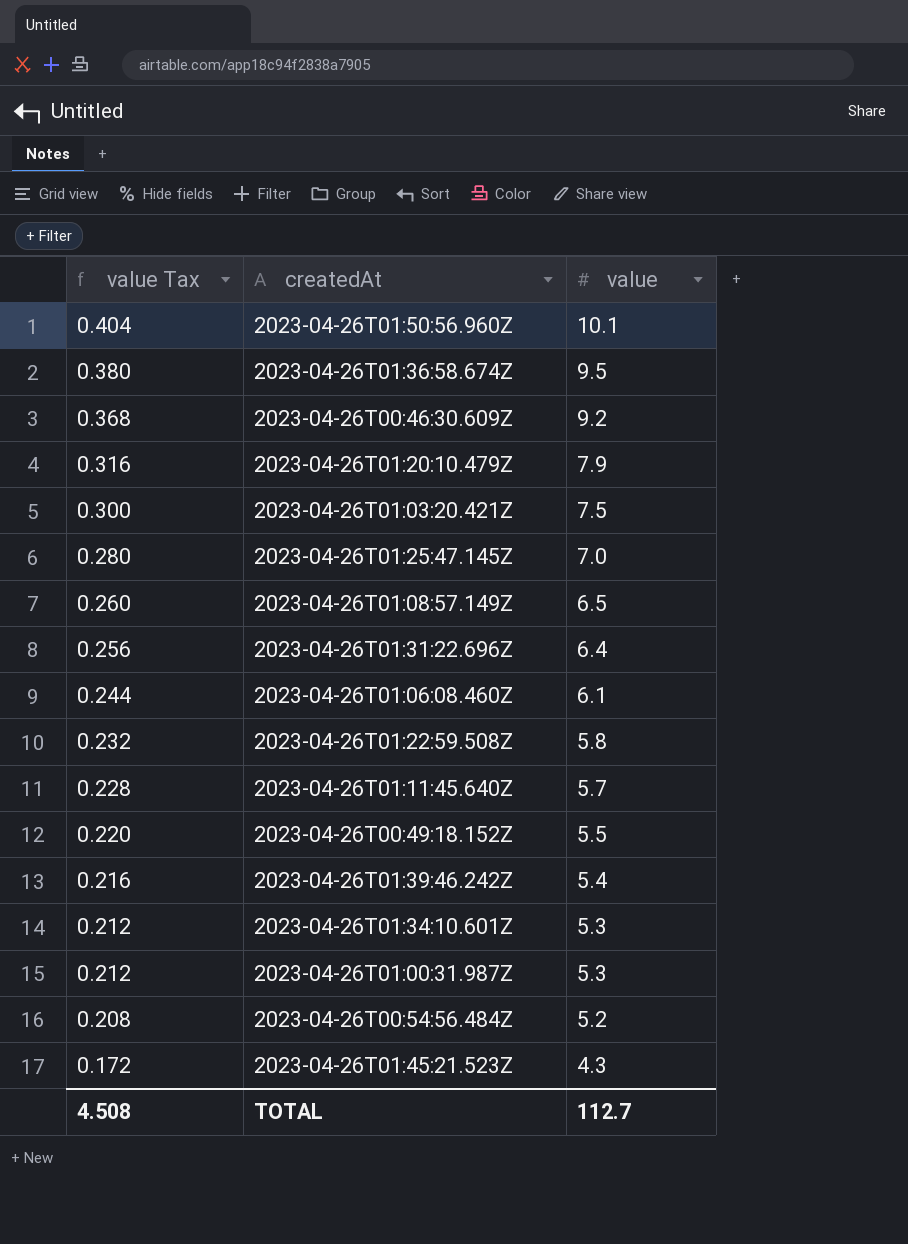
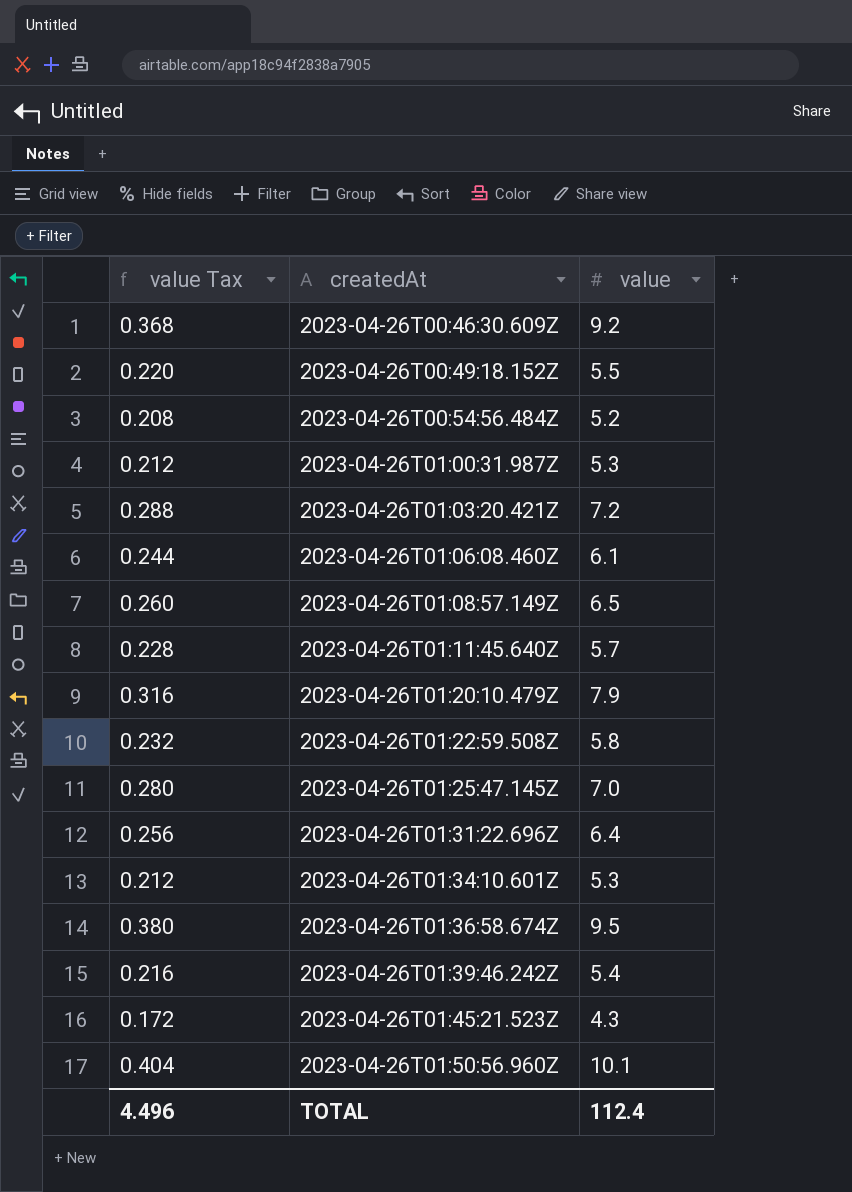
row order: value Tax descending -> createdAt ascending
2023-04-26T01:03:20.421Z | value Tax: 0.300 -> 0.288
2023-04-26T01:03:20.421Z | value: 7.5 -> 7.2
TOTAL | value Tax: 4.508 -> 4.496
TOTAL | value: 112.7 -> 112.4

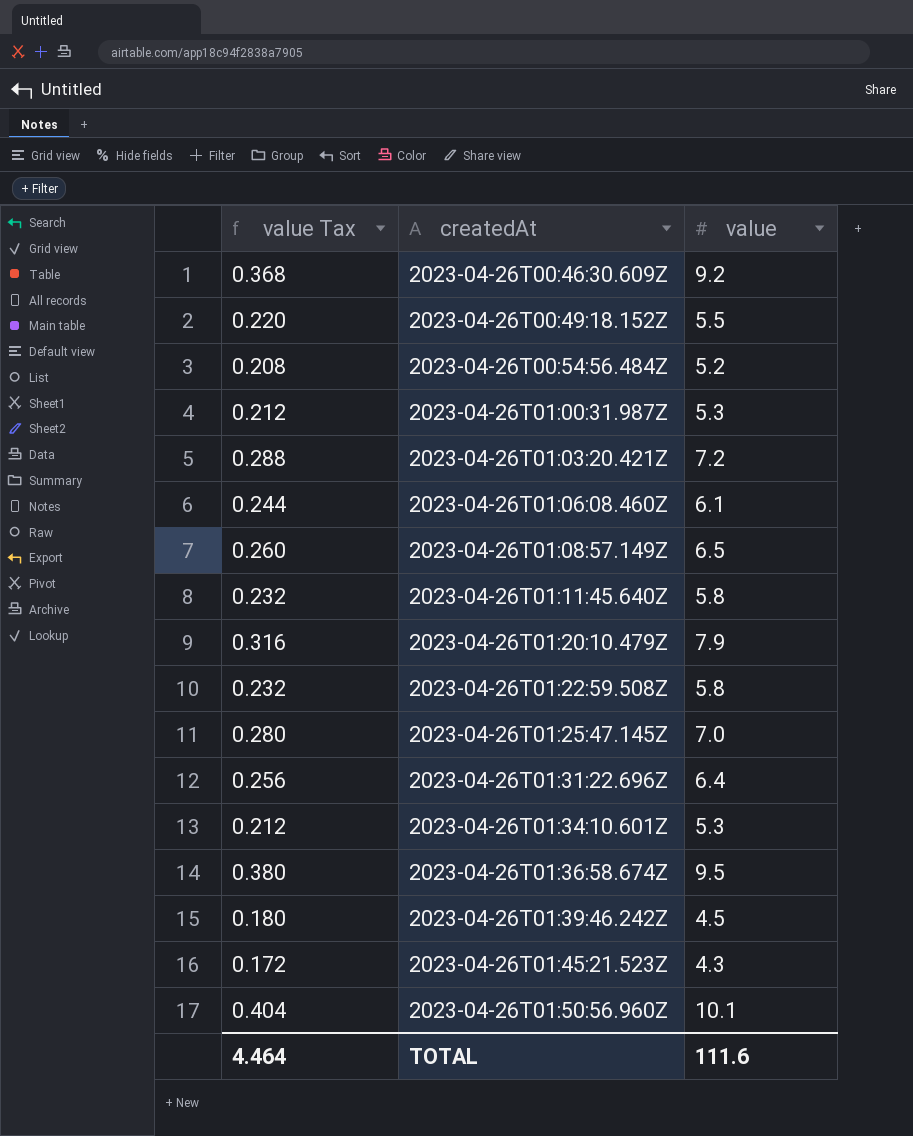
2023-04-26T01:11:45.640Z | value Tax: 0.228 -> 0.232
2023-04-26T01:11:45.640Z | value: 5.7 -> 5.8
2023-04-26T01:39:46.242Z | value Tax: 0.216 -> 0.180
2023-04-26T01:39:46.242Z | value: 5.4 -> 4.5
TOTAL | value Tax: 4.496 -> 4.464
TOTAL | value: 112.4 -> 111.6

